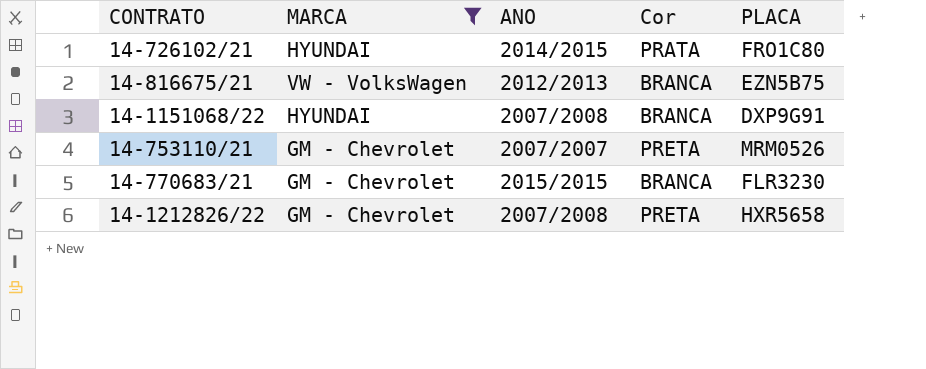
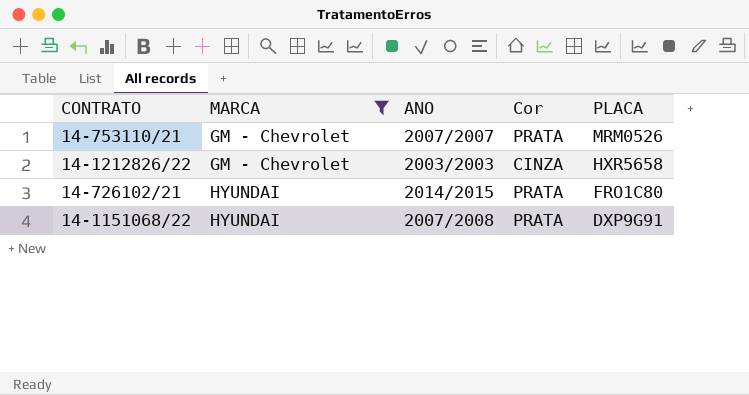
row order: none -> MARCA ascending
row 14-816675/21: VW - VolksWagen | 2012/2013 | BRANCA | EZN5B75 -> none
row 14-770683/21: GM - Chevrolet | 2015/2015 | BRANCA | FLR3230 -> none
14-753110/21 | Cor: PRETA -> PRATA
14-1212826/22 | ANO: 2007/2008 -> 2003/2003
14-1212826/22 | Cor: PRETA -> CINZA
14-1151068/22 | Cor: BRANCA -> PRATA

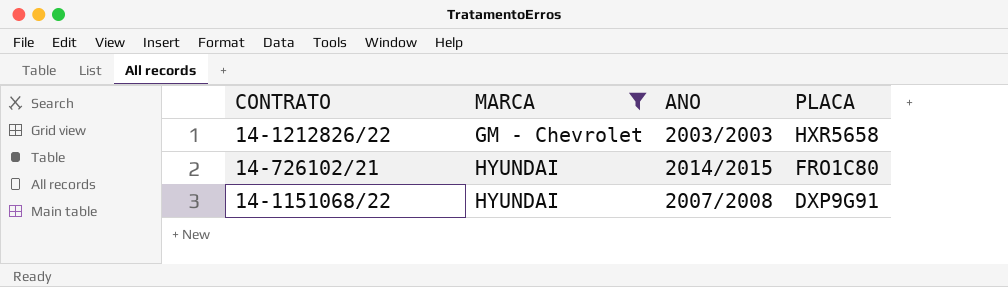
column Cor | position: 4 -> none
row 14-753110/21: GM - Chevrolet | 2007/2007 | PRATA | MRM0526 -> none

